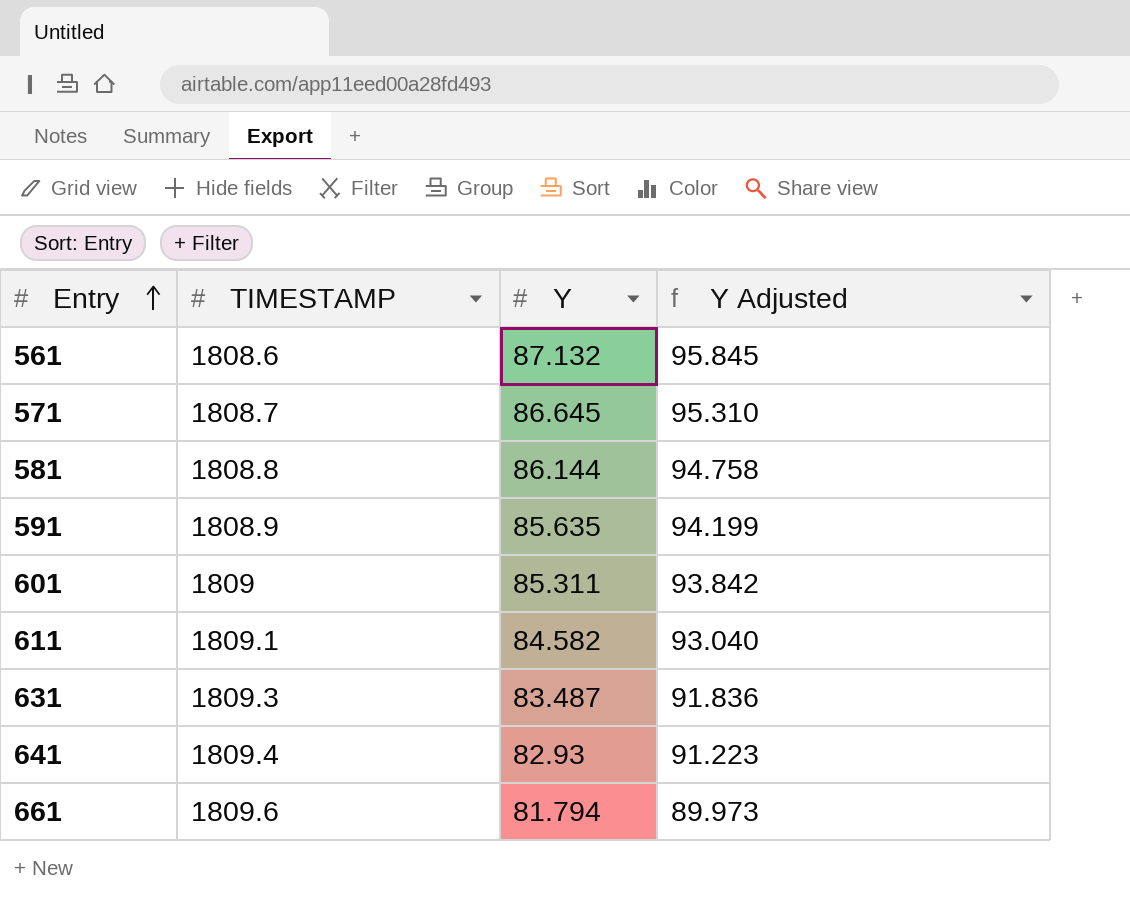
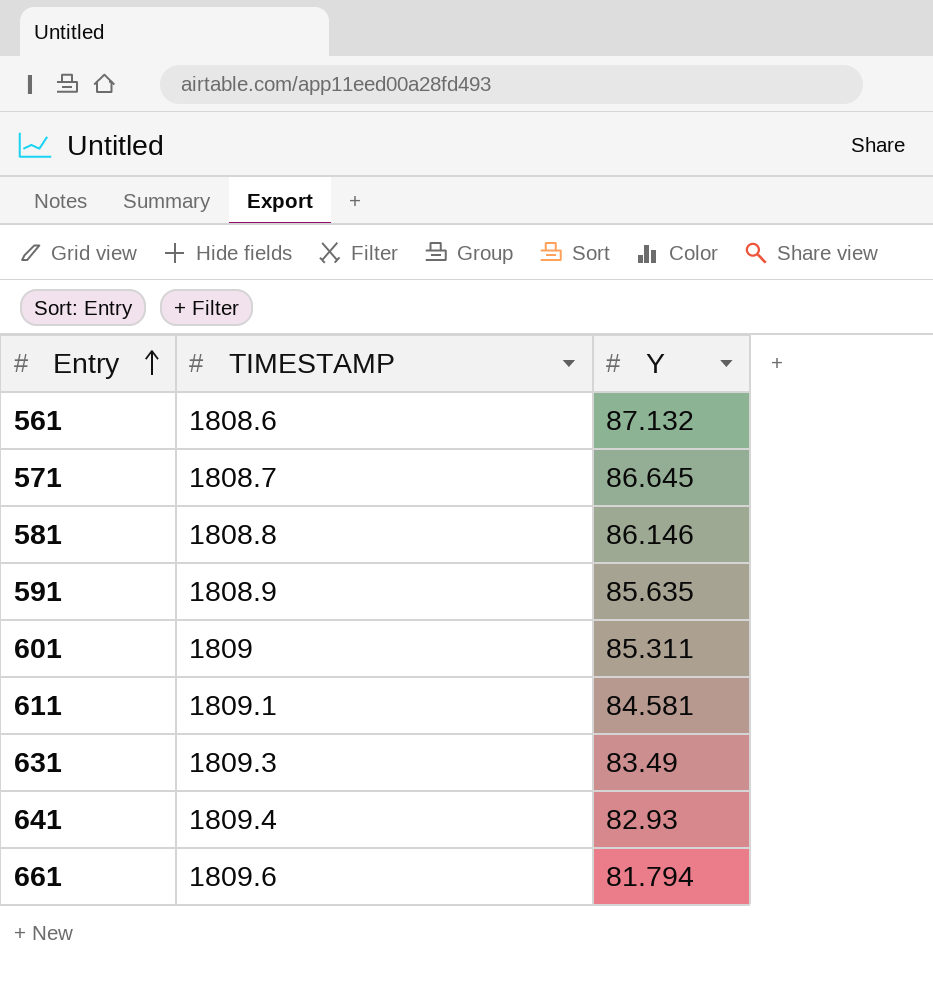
column Y Adjusted | formula: [Y] * 1.1 -> none
581 | Y: 86.144 -> 86.146
611 | Y: 84.582 -> 84.581
631 | Y: 83.487 -> 83.49

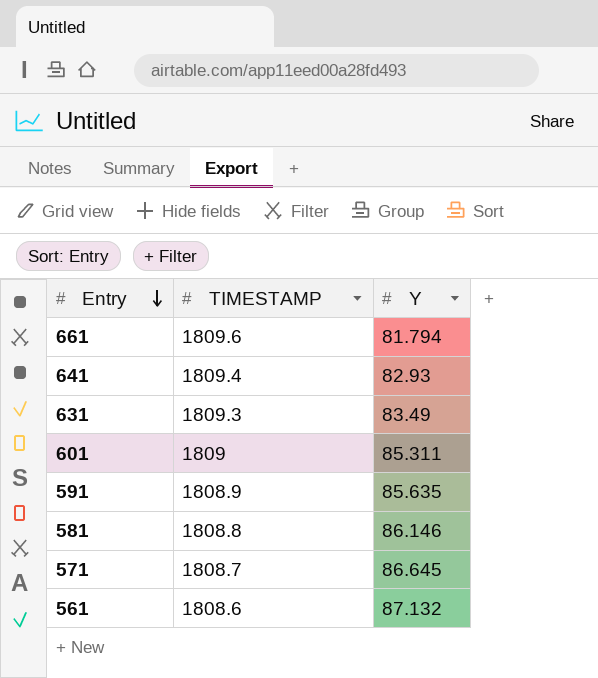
row order: Entry ascending -> Entry descending
row 611: 1809.1 | 84.581 -> none

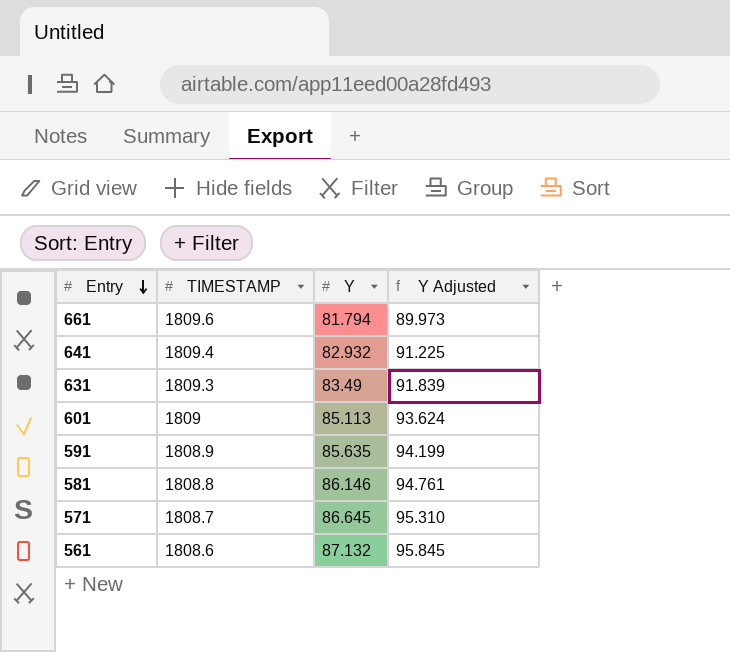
column Y Adjusted | formula: none -> [Y] * 1.1
641 | Y: 82.93 -> 82.932
601 | Y: 85.311 -> 85.113

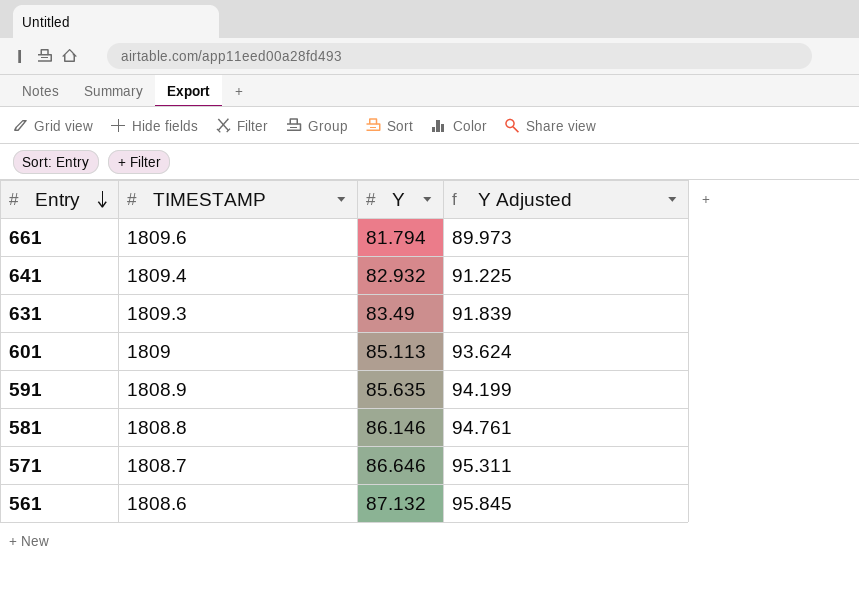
571 | Y: 86.645 -> 86.646
571 | Y Adjusted: 95.310 -> 95.311

